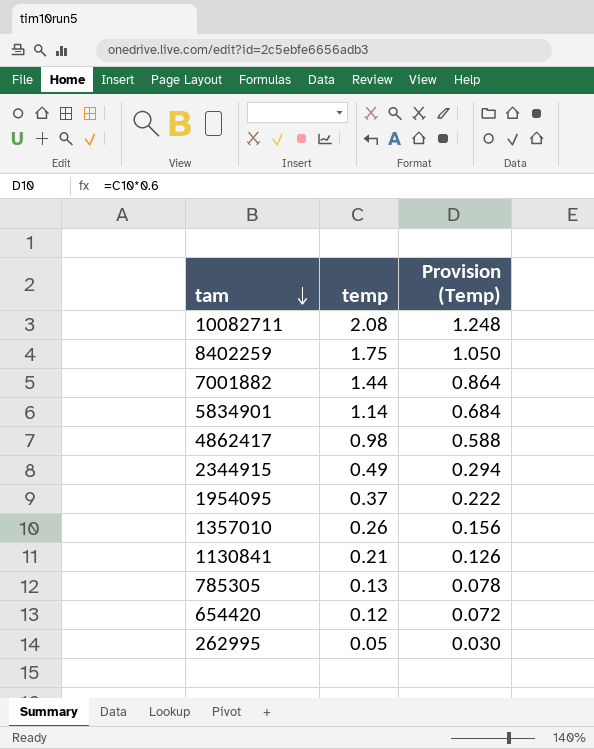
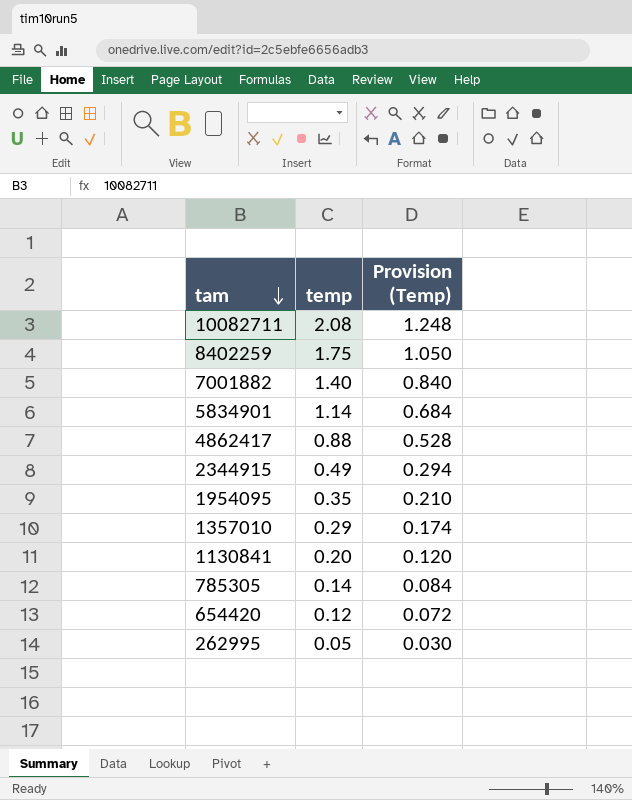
7001882 | temp: 1.44 -> 1.40
7001882 | Provision (Temp): 0.864 -> 0.840
4862417 | temp: 0.98 -> 0.88
4862417 | Provision (Temp): 0.588 -> 0.528
1954095 | temp: 0.37 -> 0.35
1954095 | Provision (Temp): 0.222 -> 0.210
1357010 | temp: 0.26 -> 0.29
1357010 | Provision (Temp): 0.156 -> 0.174
1130841 | temp: 0.21 -> 0.20
1130841 | Provision (Temp): 0.126 -> 0.120
785305 | temp: 0.13 -> 0.14
785305 | Provision (Temp): 0.078 -> 0.084

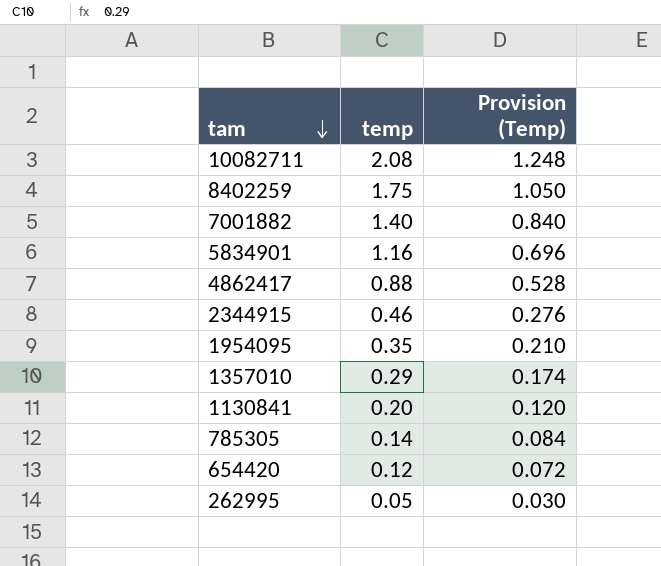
5834901 | temp: 1.14 -> 1.16
5834901 | Provision (Temp): 0.684 -> 0.696
2344915 | temp: 0.49 -> 0.46
2344915 | Provision (Temp): 0.294 -> 0.276

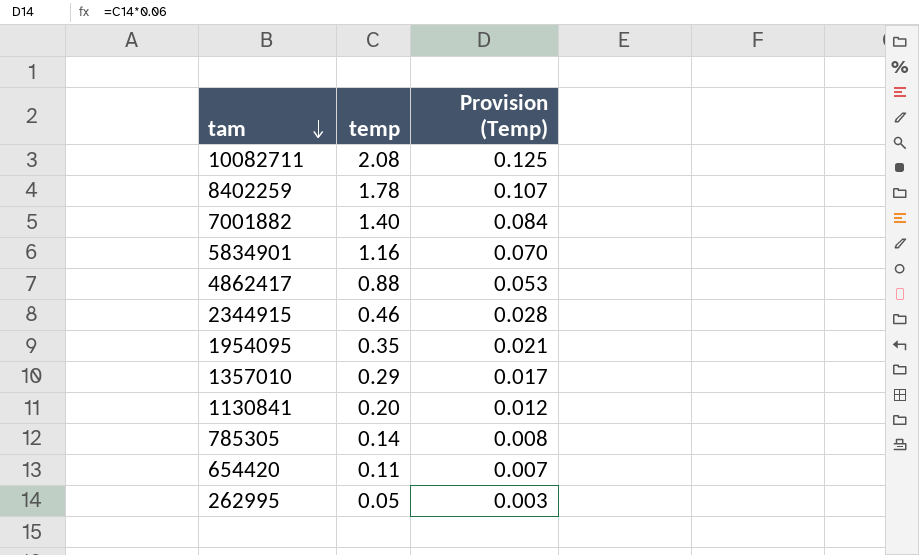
column Provision (Temp) | formula: [temp] * 0.6 -> [temp] * 0.06
8402259 | temp: 1.75 -> 1.78
654420 | temp: 0.12 -> 0.11

